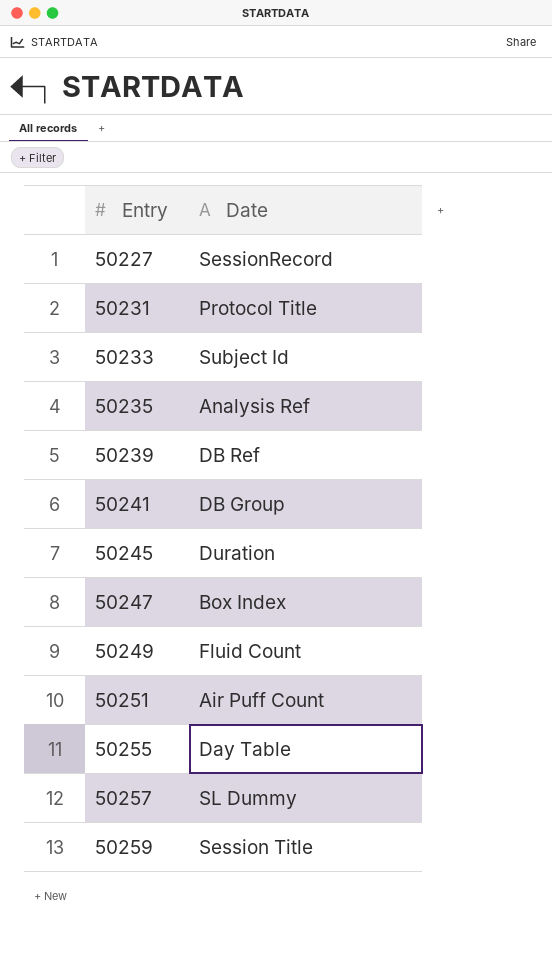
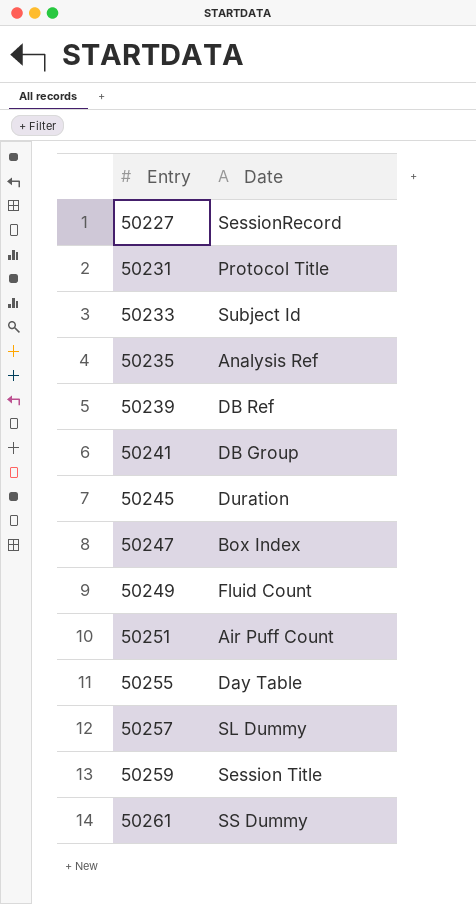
row 50261: none -> SS Dummy

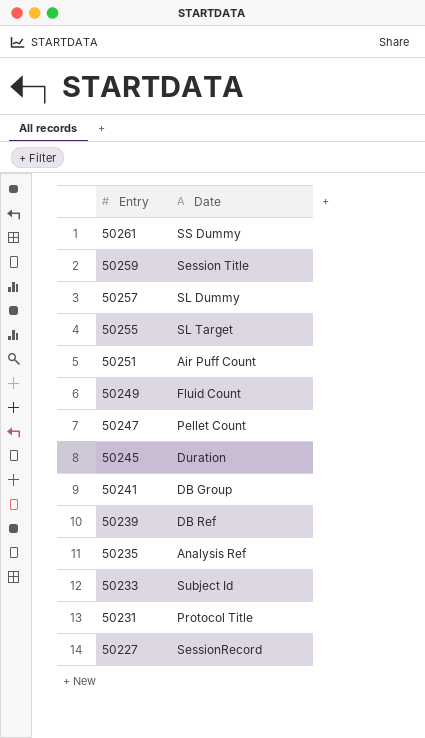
row order: Entry ascending -> Entry descending
50255 | Date: Day Table -> SL Target
50247 | Date: Box Index -> Pellet Count

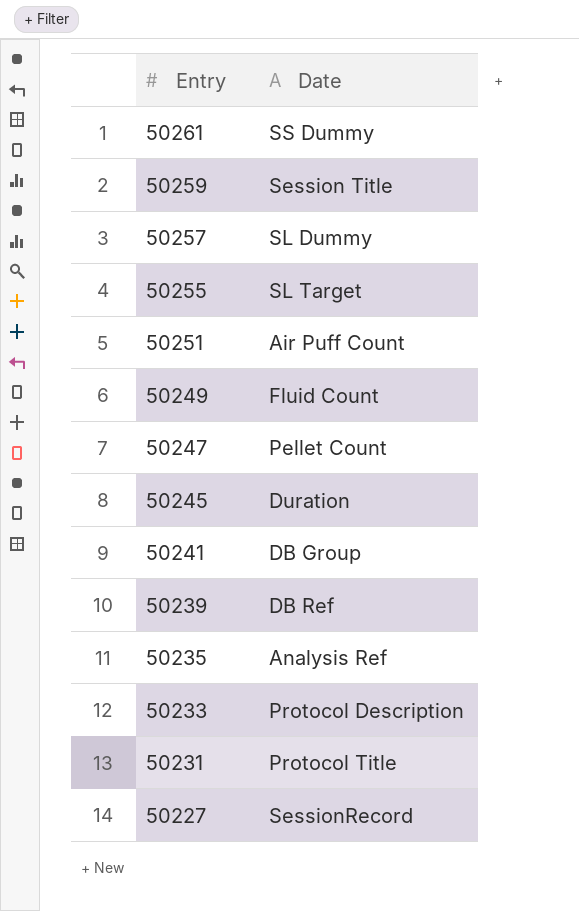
50233 | Date: Subject Id -> Protocol Description

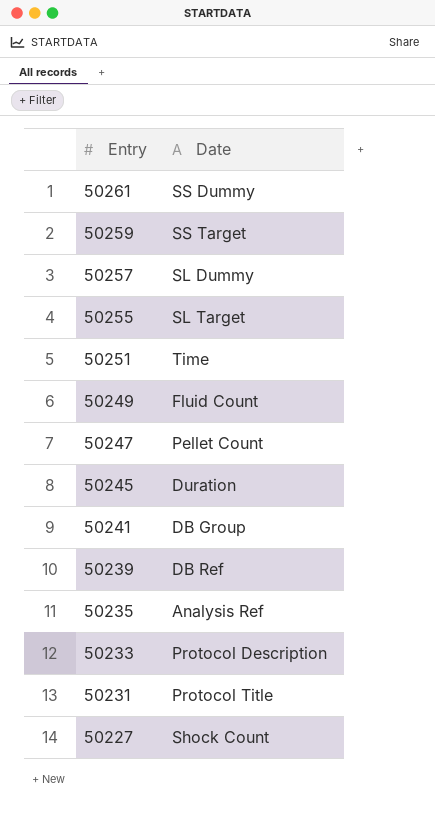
50259 | Date: Session Title -> SS Target
50251 | Date: Air Puff Count -> Time
50227 | Date: SessionRecord -> Shock Count

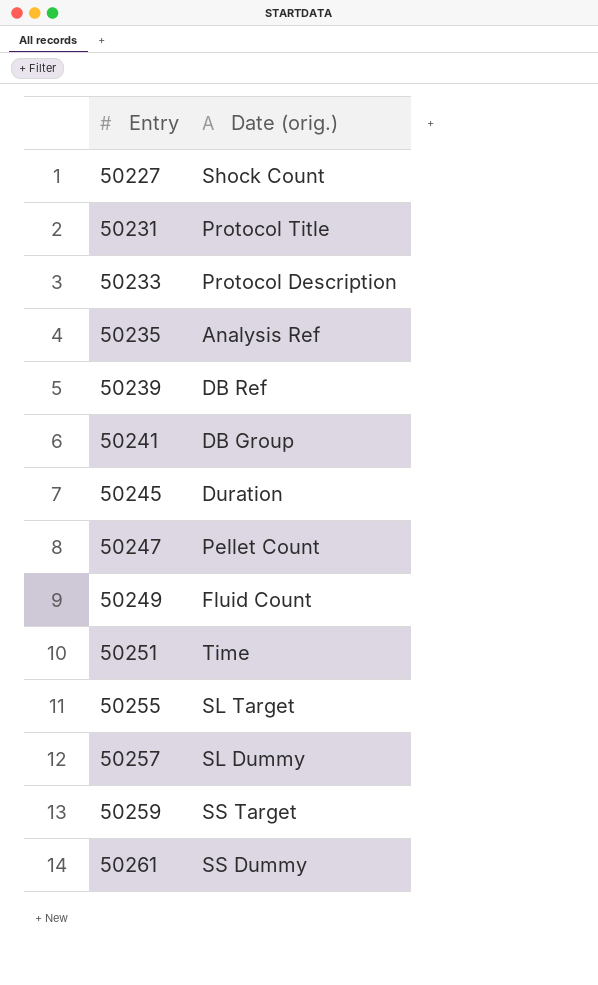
row order: Entry descending -> Entry ascending
column name: Date -> Date (orig.)

